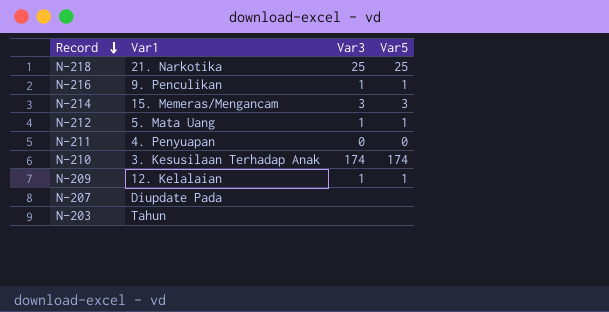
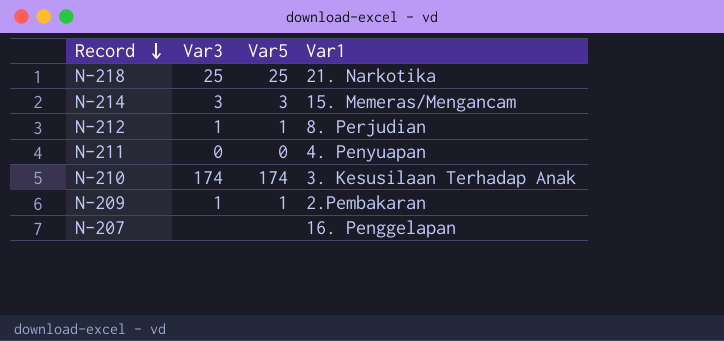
column Var1 | position: 2 -> 4
row N-216: 9. Penculikan | 1 | 1 -> none
row N-203: Tahun | none | none -> none
N-212 | Var1: 5. Mata Uang -> 8. Perjudian
N-209 | Var1: 12. Kelalaian -> 2.Pembakaran
N-207 | Var1: Diupdate Pada -> 16. Penggelapan

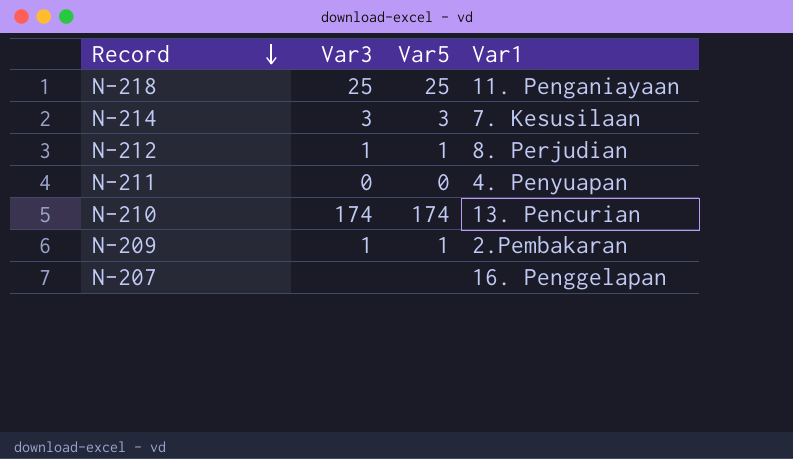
N-218 | Var1: 21. Narkotika -> 11. Penganiayaan
N-214 | Var1: 15. Memeras/Mengancam -> 7. Kesusilaan
N-210 | Var1: 3. Kesusilaan Terhadap Anak -> 13. Pencurian

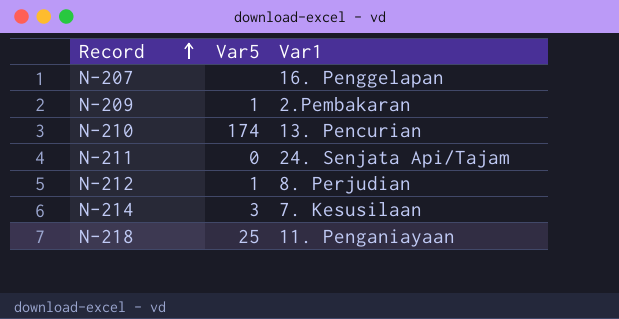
row order: Record descending -> Record ascending
column Var3 | position: 2 -> none
N-211 | Var1: 4. Penyuapan -> 24. Senjata Api/Tajam

